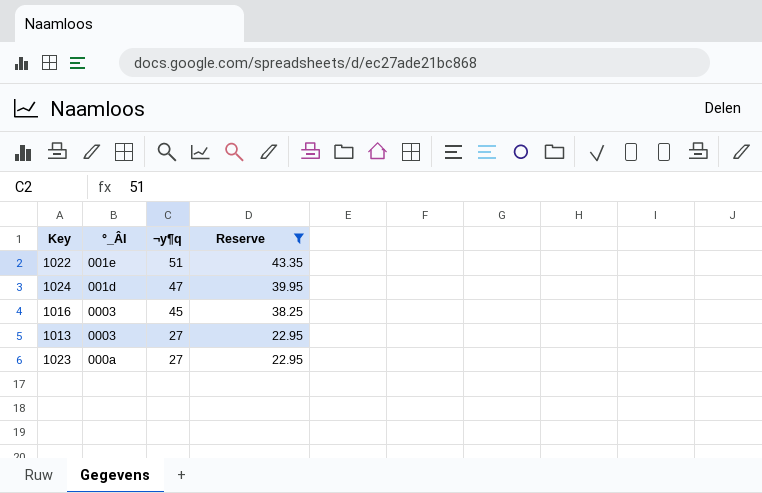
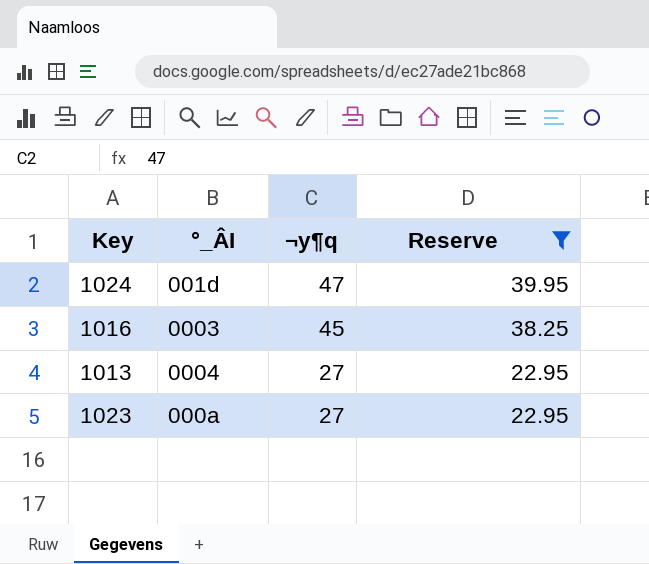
row 1022: 001e | 51 | 43.35 -> none
1013 | °_ÂI: 0003 -> 0004

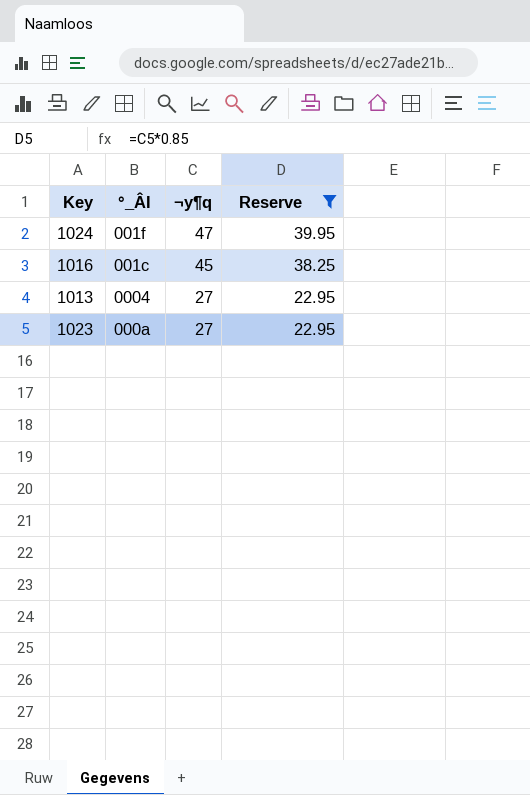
1024 | °_ÂI: 001d -> 001f
1016 | °_ÂI: 0003 -> 001c

